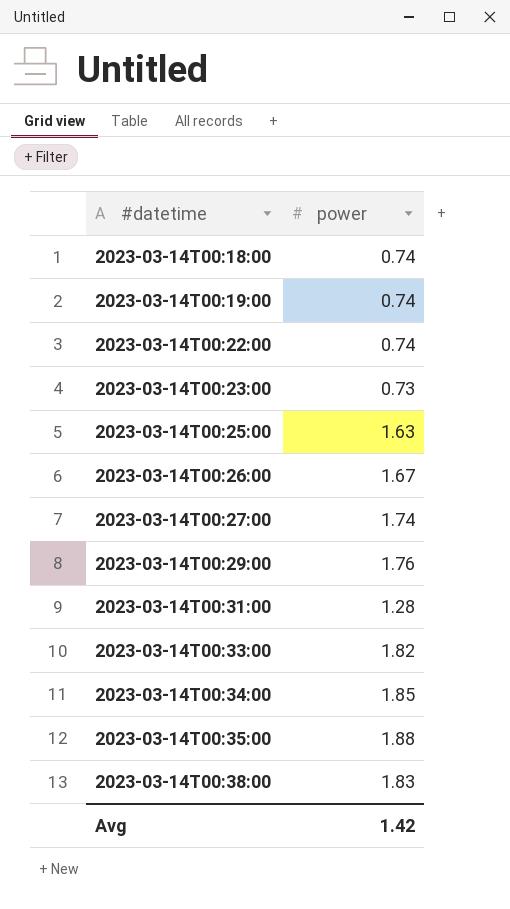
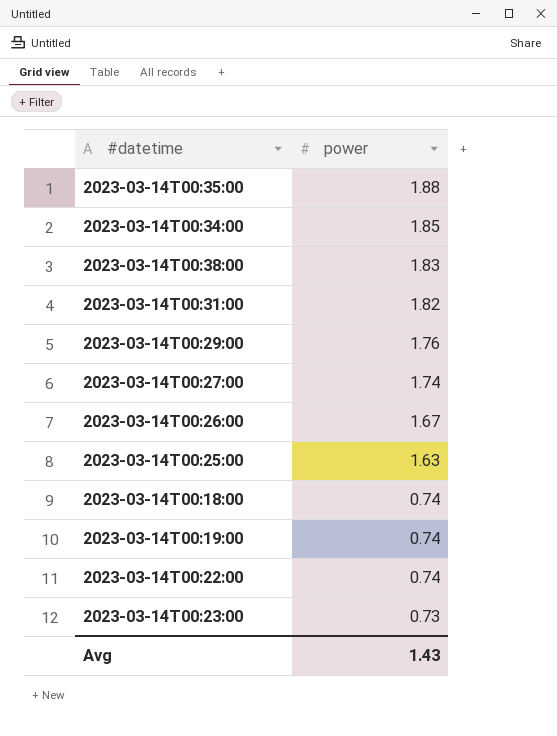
row order: #datetime ascending -> power descending
row 2023-03-14T00:33:00: 1.82 -> none
2023-03-14T00:31:00 | power: 1.28 -> 1.82
Avg | power: 1.42 -> 1.43

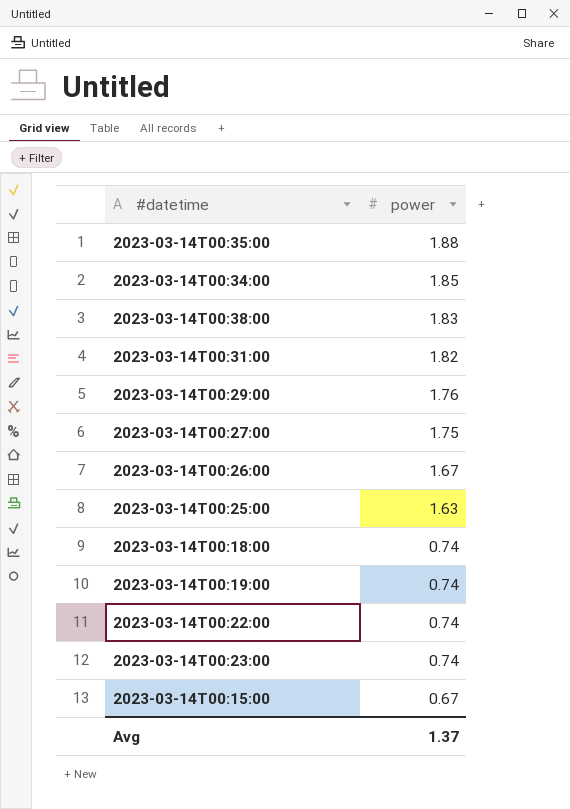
2023-03-14T00:27:00 | power: 1.74 -> 1.75
2023-03-14T00:23:00 | power: 0.73 -> 0.74
row 2023-03-14T00:15:00: none -> 0.67
Avg | power: 1.43 -> 1.37

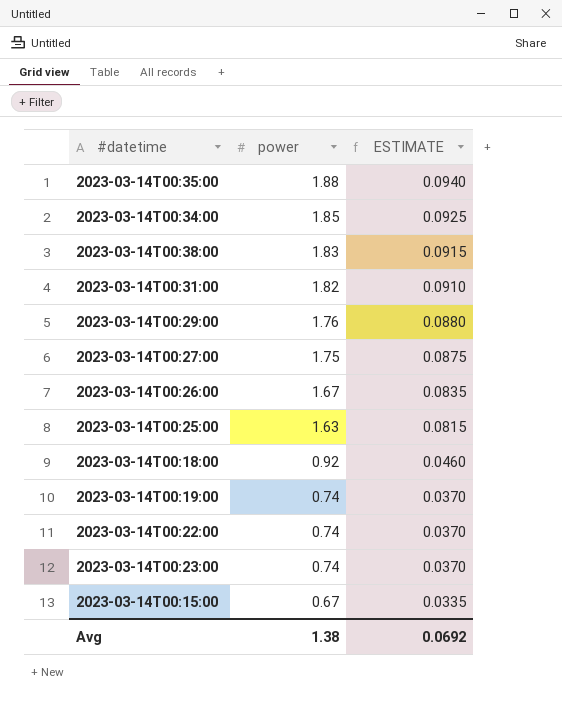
column ESTIMATE | formula: none -> [power] * 0.05
2023-03-14T00:18:00 | power: 0.74 -> 0.92
Avg | power: 1.37 -> 1.38

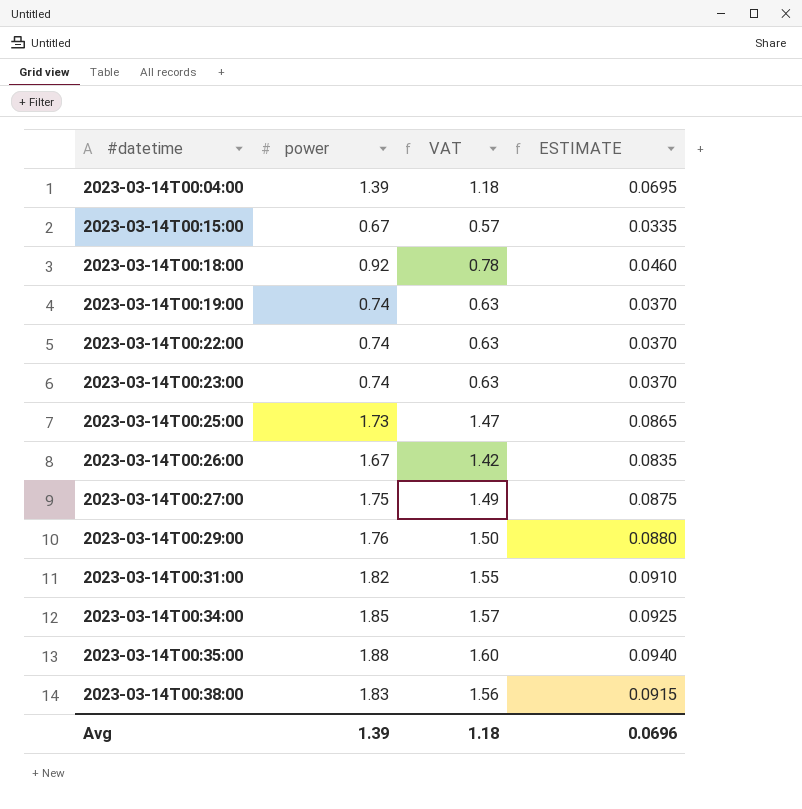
row order: power descending -> #datetime ascending
column VAT | formula: none -> [power] * 0.85
row 2023-03-14T00:04:00: none -> 1.39 | 1.18 | 0.0695
2023-03-14T00:25:00 | power: 1.63 -> 1.73
2023-03-14T00:25:00 | ESTIMATE: 0.0815 -> 0.0865
Avg | power: 1.38 -> 1.39
Avg | ESTIMATE: 0.0692 -> 0.0696

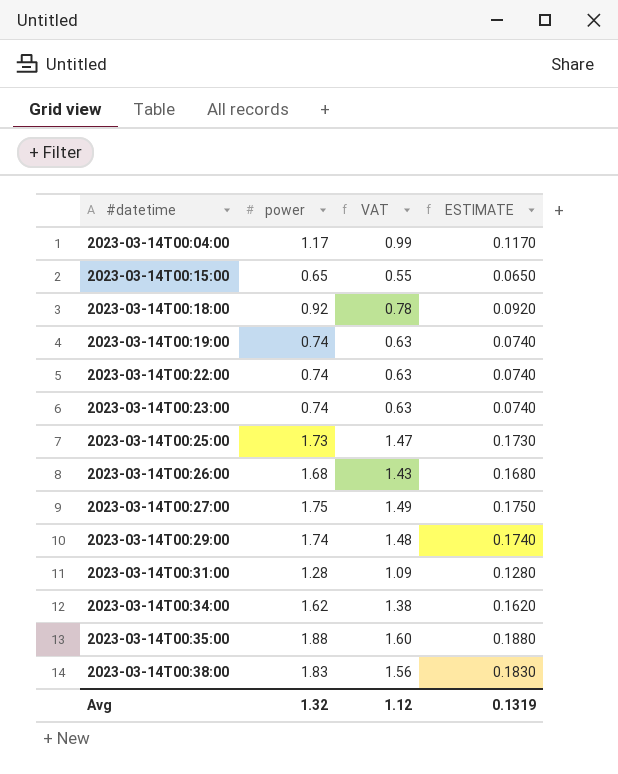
column ESTIMATE | formula: [power] * 0.05 -> [power] * 0.1
2023-03-14T00:04:00 | power: 1.39 -> 1.17
2023-03-14T00:04:00 | VAT: 1.18 -> 0.99
2023-03-14T00:15:00 | power: 0.67 -> 0.65
2023-03-14T00:15:00 | VAT: 0.57 -> 0.55
2023-03-14T00:26:00 | power: 1.67 -> 1.68
2023-03-14T00:26:00 | VAT: 1.42 -> 1.43
2023-03-14T00:29:00 | power: 1.76 -> 1.74
2023-03-14T00:29:00 | VAT: 1.50 -> 1.48
2023-03-14T00:31:00 | power: 1.82 -> 1.28
2023-03-14T00:31:00 | VAT: 1.55 -> 1.09
2023-03-14T00:34:00 | power: 1.85 -> 1.62
2023-03-14T00:34:00 | VAT: 1.57 -> 1.38
Avg | power: 1.39 -> 1.32
Avg | VAT: 1.18 -> 1.12
Avg | ESTIMATE: 0.0696 -> 0.1319

